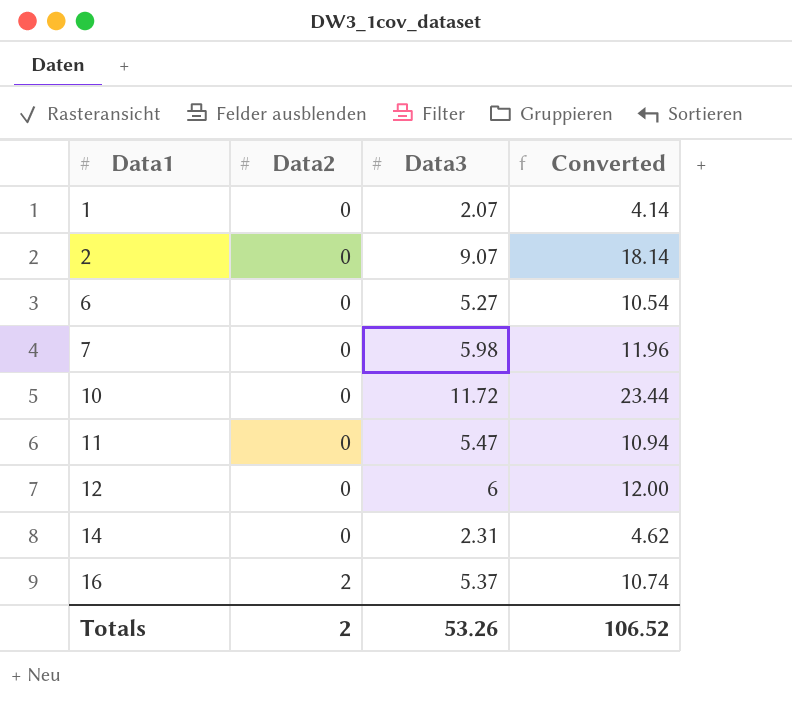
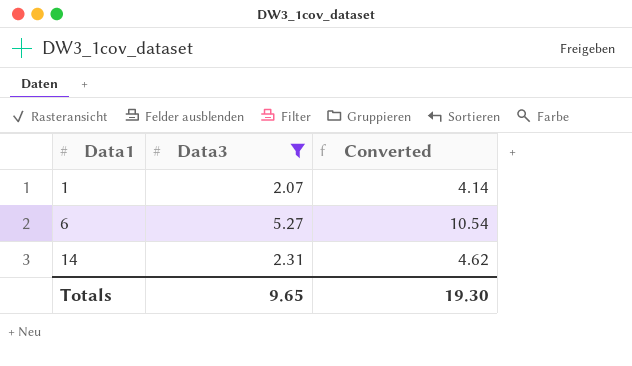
filter: none -> Data3 <= 5.27
column Data2 | position: 2 -> none
Totals | Data3: 53.26 -> 9.65
Totals | Converted: 106.52 -> 19.30

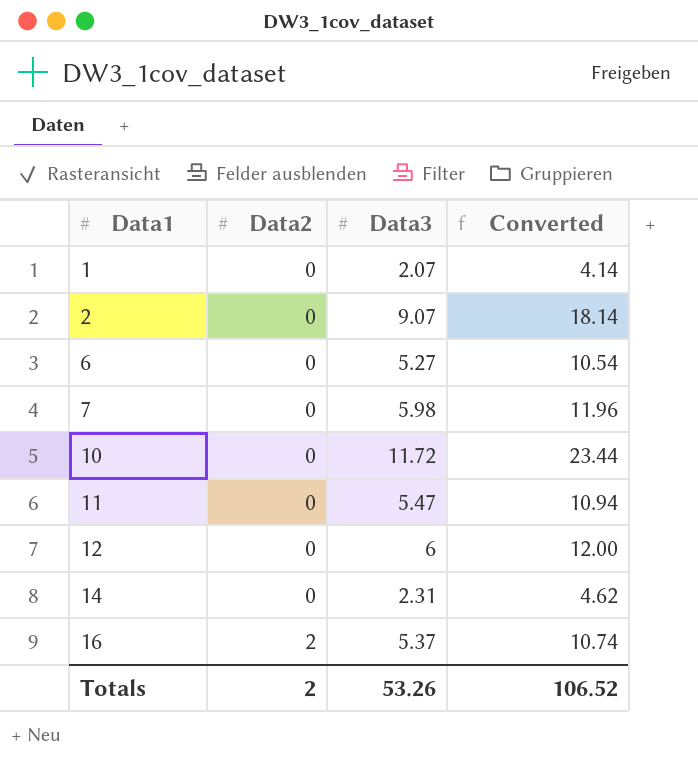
filter: Data3 <= 5.27 -> none
column Data2 | position: none -> 2
Totals | Data3: 9.65 -> 53.26
Totals | Converted: 19.30 -> 106.52

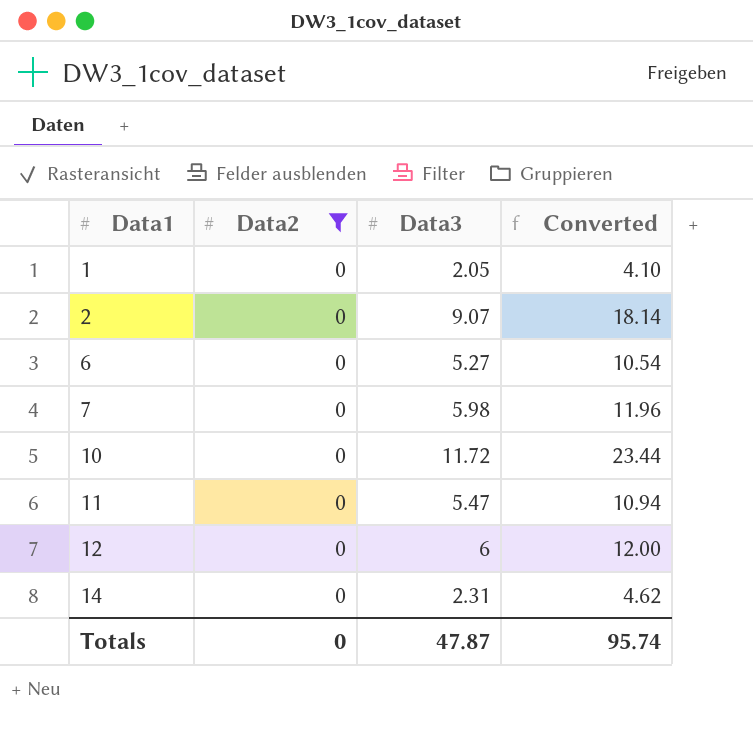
filter: none -> Data2 = 0
1 | Data3: 2.07 -> 2.05
1 | Converted: 4.14 -> 4.10
Totals | Data2: 2 -> 0
Totals | Data3: 53.26 -> 47.87
Totals | Converted: 106.52 -> 95.74

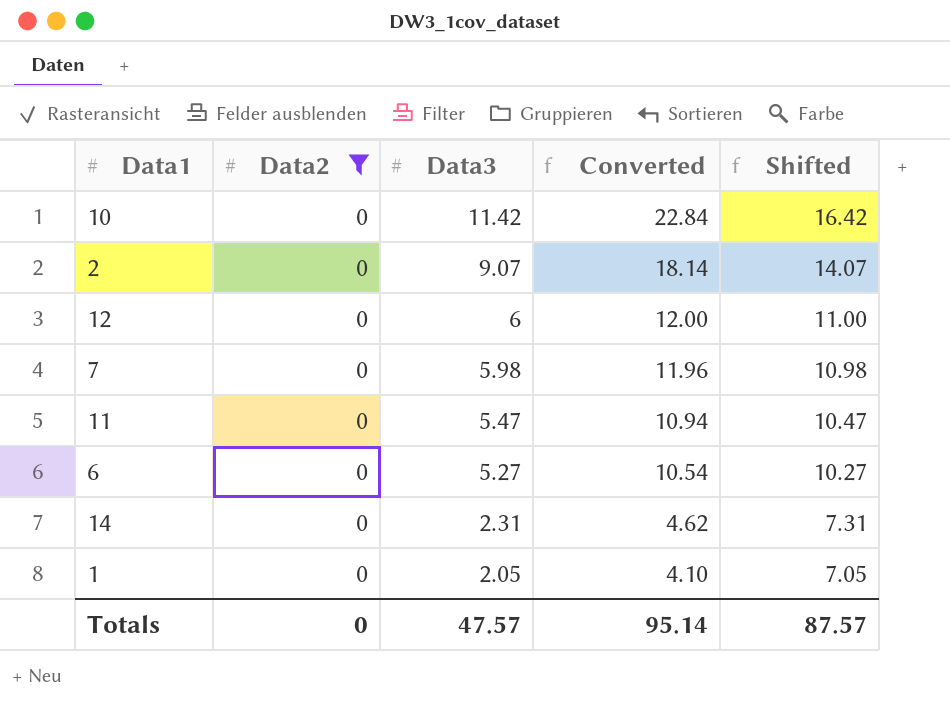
row order: Data1 ascending -> Data3 descending
column Shifted | formula: none -> [Data3] + 5
10 | Data3: 11.72 -> 11.42
10 | Converted: 23.44 -> 22.84
Totals | Data3: 47.87 -> 47.57
Totals | Converted: 95.74 -> 95.14

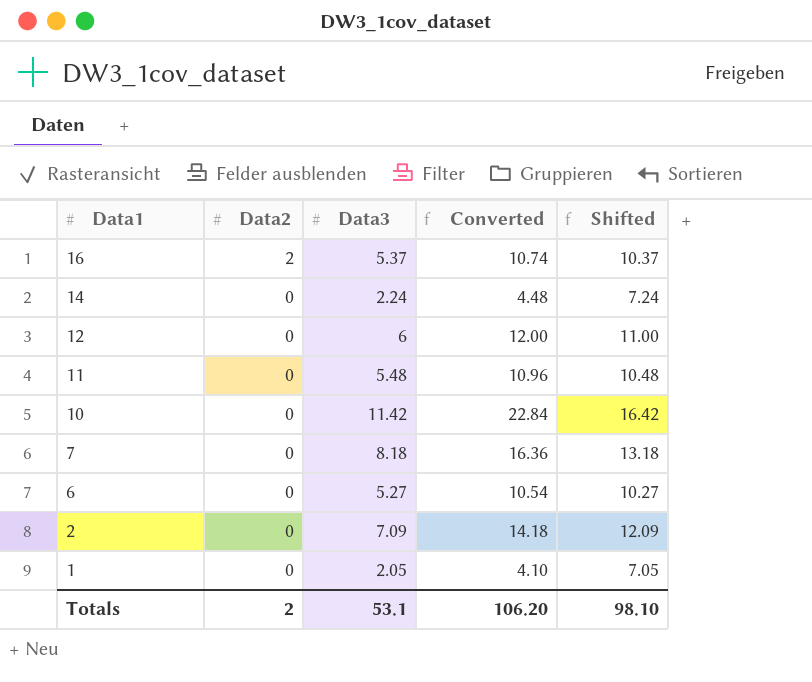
filter: Data2 = 0 -> none
row order: Data3 descending -> Data1 descending
14 | Data3: 2.31 -> 2.24
14 | Converted: 4.62 -> 4.48
14 | Shifted: 7.31 -> 7.24
11 | Data3: 5.47 -> 5.48
11 | Converted: 10.94 -> 10.96
11 | Shifted: 10.47 -> 10.48
7 | Data3: 5.98 -> 8.18
7 | Converted: 11.96 -> 16.36
7 | Shifted: 10.98 -> 13.18
2 | Data3: 9.07 -> 7.09
2 | Converted: 18.14 -> 14.18
2 | Shifted: 14.07 -> 12.09
Totals | Data2: 0 -> 2
Totals | Data3: 47.57 -> 53.1
Totals | Converted: 95.14 -> 106.20
Totals | Shifted: 87.57 -> 98.10

